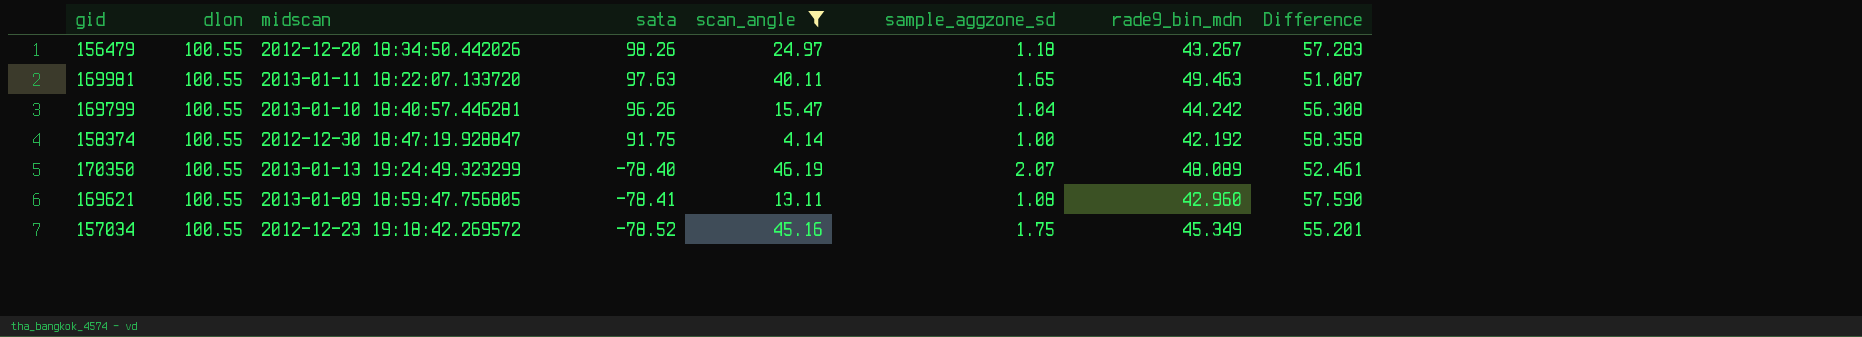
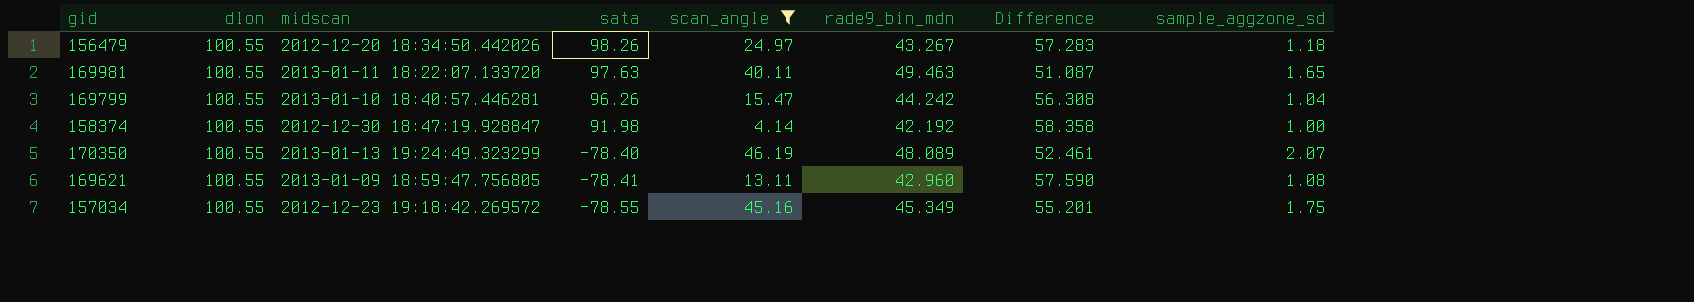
column sample_aggzone_sd | position: 6 -> 8
158374 | sata: 91.75 -> 91.98
157034 | sata: -78.52 -> -78.55

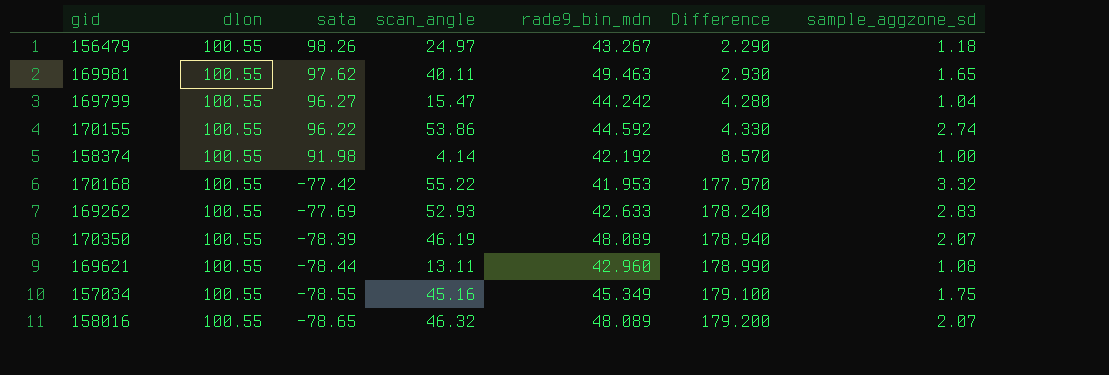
filter: scan_angle <= 46.19 -> none
column midscan | position: 3 -> none
column Difference | formula: [dlon] - [rade9_bin_mdn] -> [dlon] - [sata]
169981 | sata: 97.63 -> 97.62
169799 | sata: 96.26 -> 96.27
170350 | sata: -78.40 -> -78.39
169621 | sata: -78.41 -> -78.44

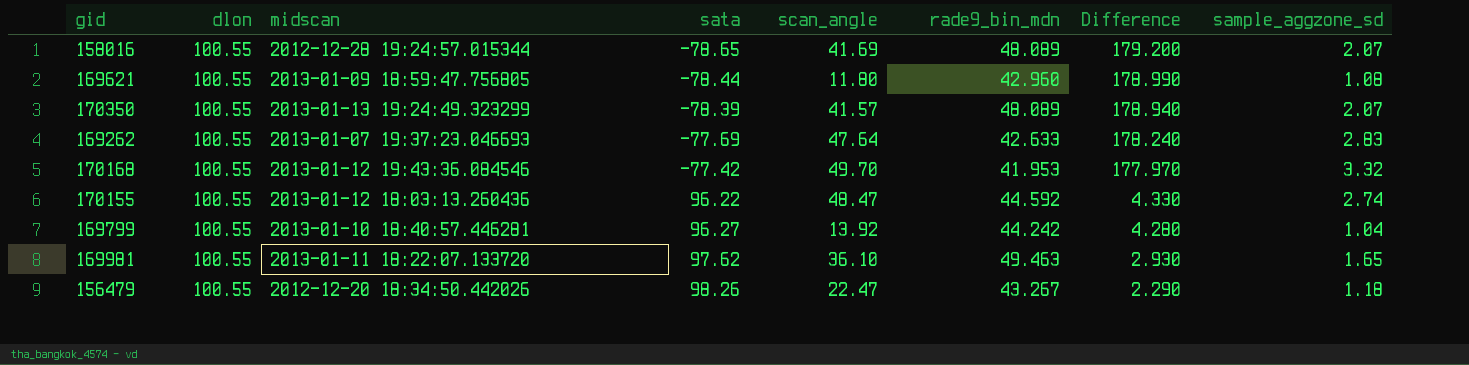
row order: sata descending -> sata ascending
column midscan | position: none -> 3
row 158374: 100.55 | 91.98 | 4.14 | 42.192 | 8.570 | 1.00 -> none
row 157034: 100.55 | -78.55 | 45.16 | 45.349 | 179.100 | 1.75 -> none
158016 | scan_angle: 46.32 -> 41.69
169621 | scan_angle: 13.11 -> 11.80
170350 | scan_angle: 46.19 -> 41.57
169262 | scan_angle: 52.93 -> 47.64
170168 | scan_angle: 55.22 -> 49.70
170155 | scan_angle: 53.86 -> 48.47
169799 | scan_angle: 15.47 -> 13.92
169981 | scan_angle: 40.11 -> 36.10
156479 | scan_angle: 24.97 -> 22.47

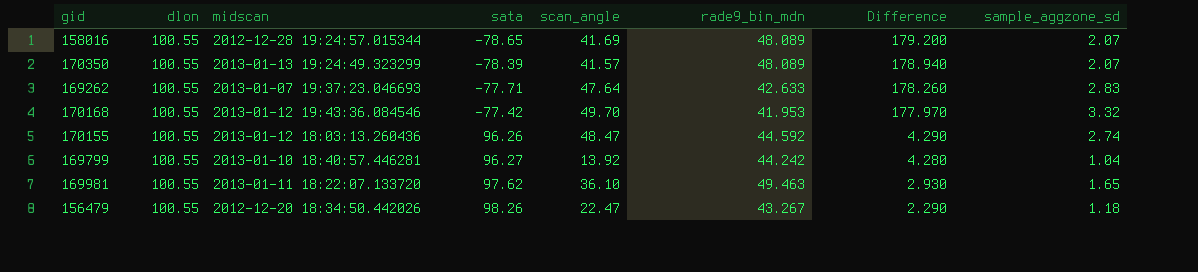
row 169621: 100.55 | 2013-01-09 18:59:47.756805 | -78.44 | 11.80 | 42.960 | 178.990 | 1.08 -> none
169262 | sata: -77.69 -> -77.71
169262 | Difference: 178.240 -> 178.260
170155 | sata: 96.22 -> 96.26
170155 | Difference: 4.330 -> 4.290

